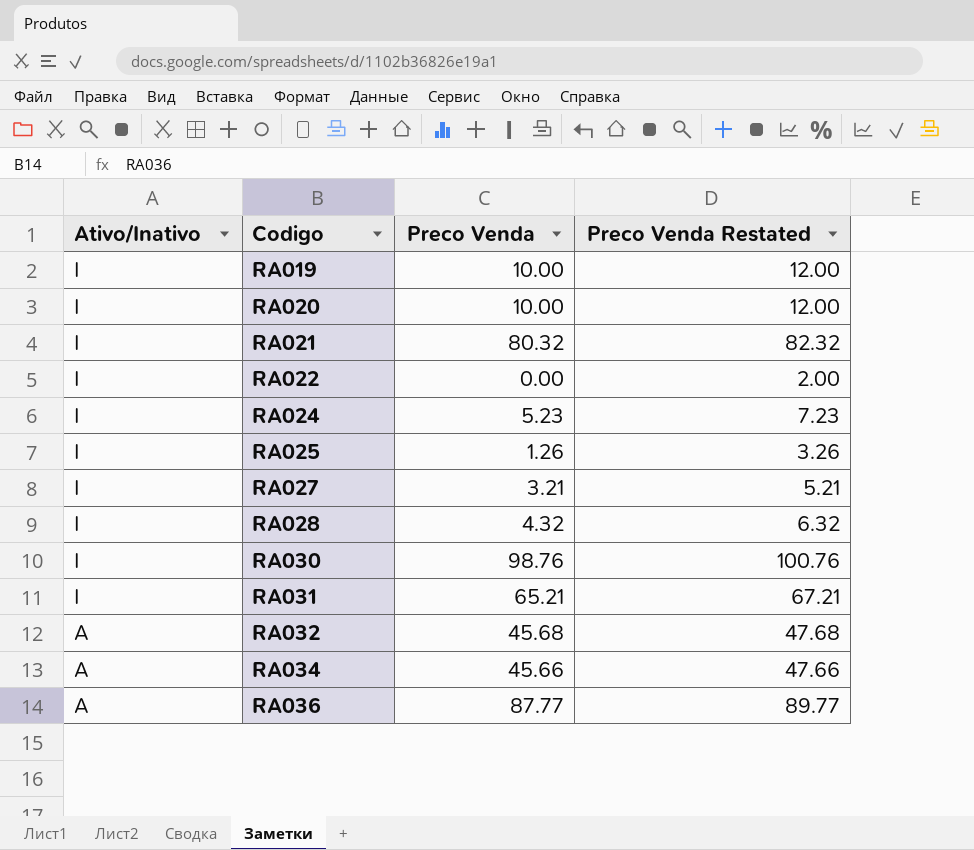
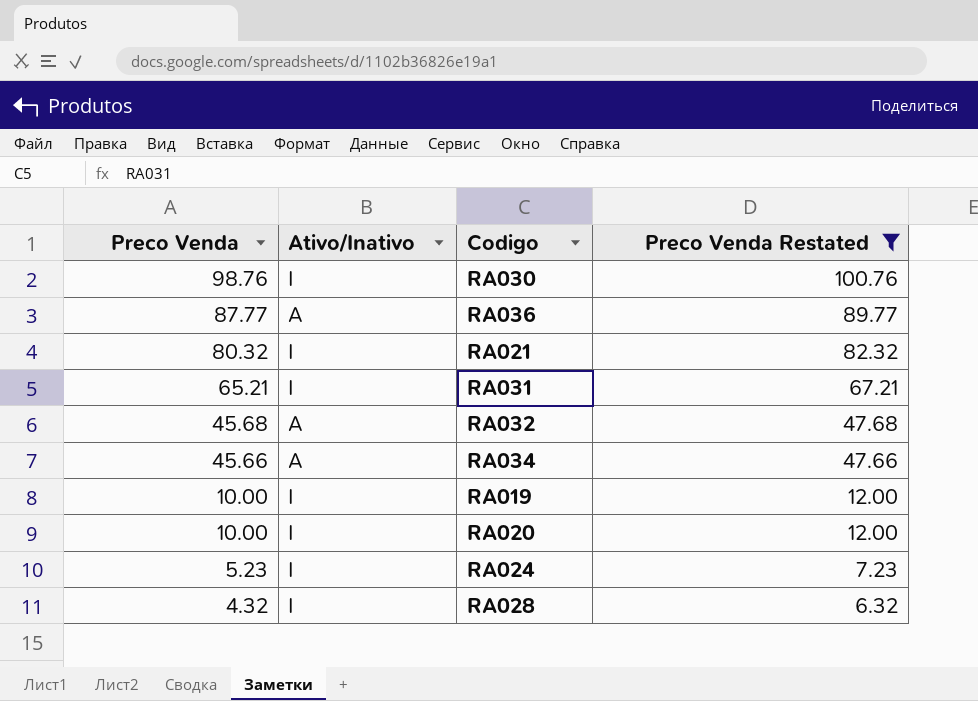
filter: none -> Preco Venda Restated >= 6.32
row order: Ativo/Inativo descending -> Preco Venda descending
column Preco Venda | position: 3 -> 1

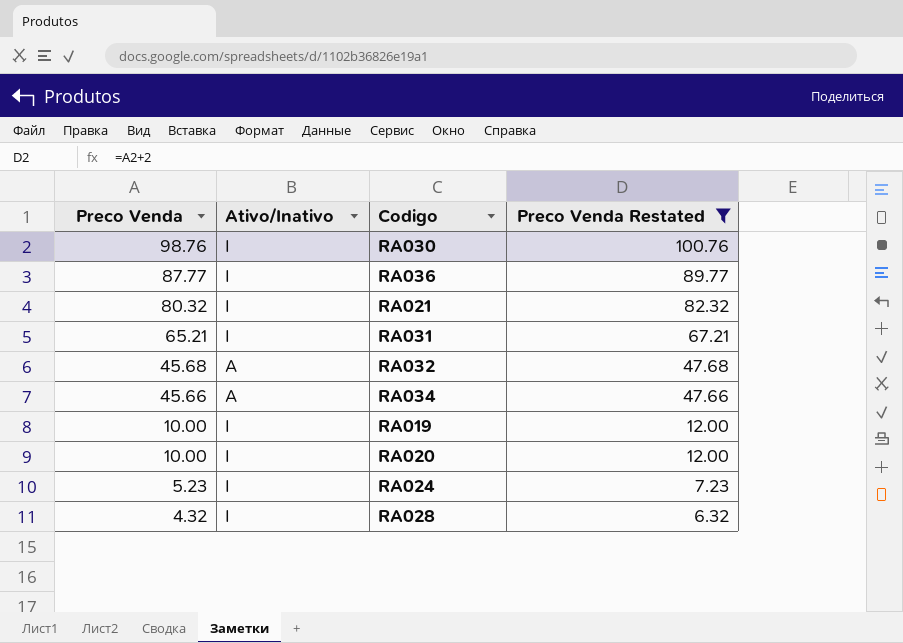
RA036 | Ativo/Inativo: A -> I

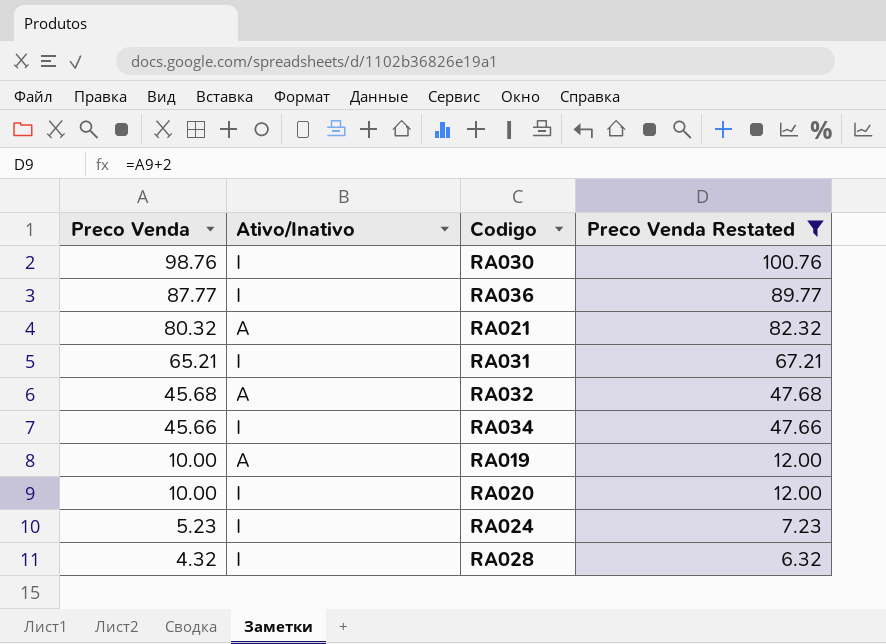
RA021 | Ativo/Inativo: I -> A
RA034 | Ativo/Inativo: A -> I
RA019 | Ativo/Inativo: I -> A

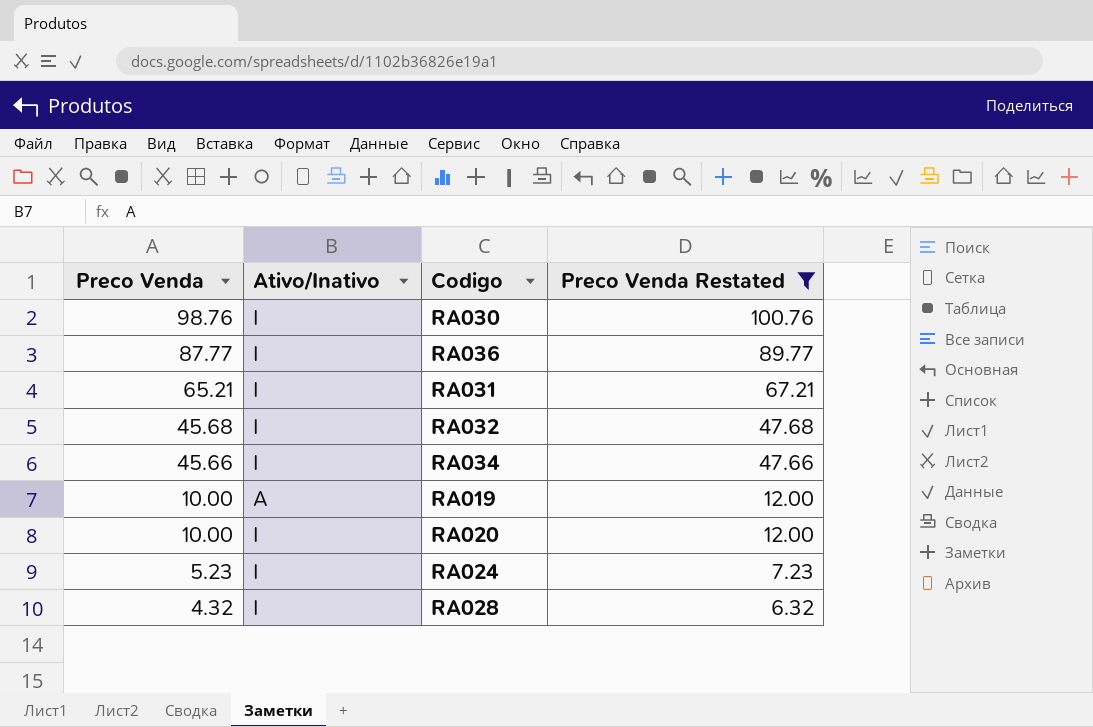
row RA021: 80.32 | A | 82.32 -> none
RA032 | Ativo/Inativo: A -> I

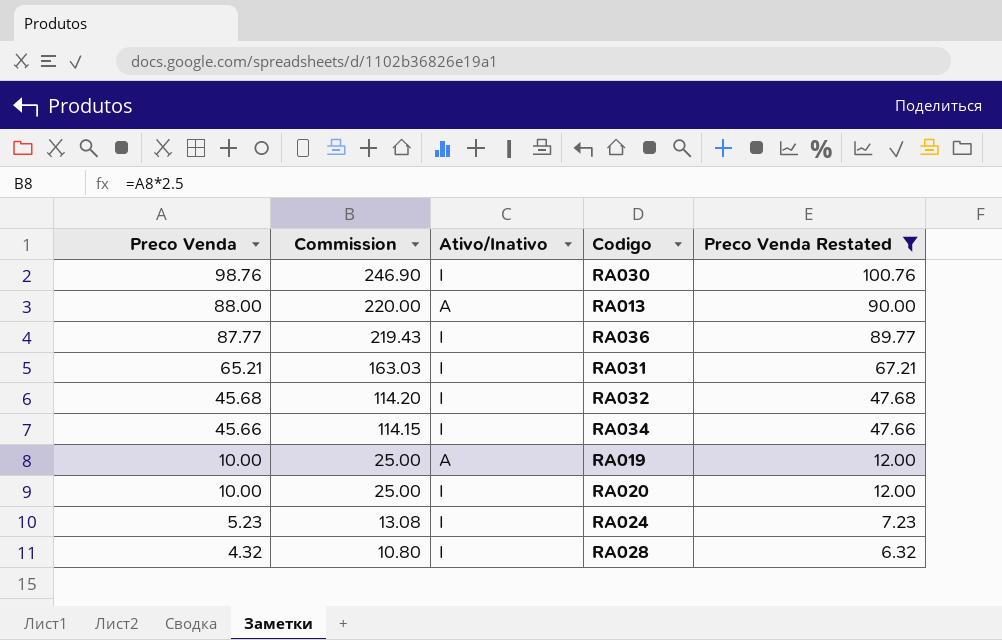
column Commission | formula: none -> [Preco Venda] * 2.5
row RA013: none -> 88.00 | 220.00 | A | 90.00

